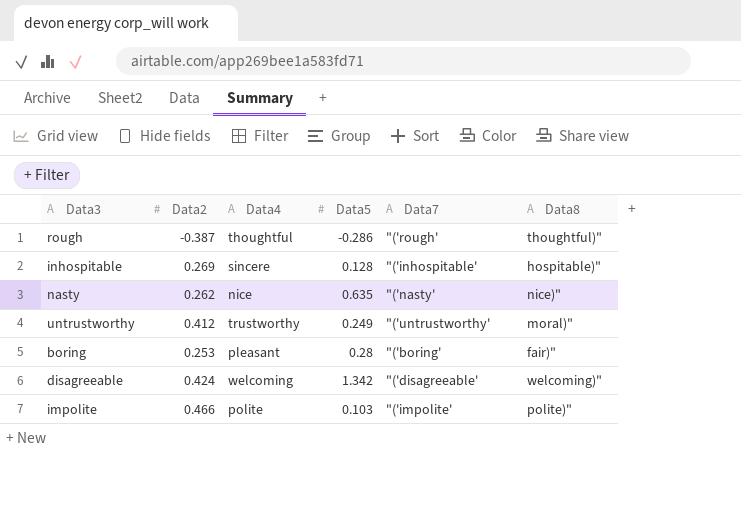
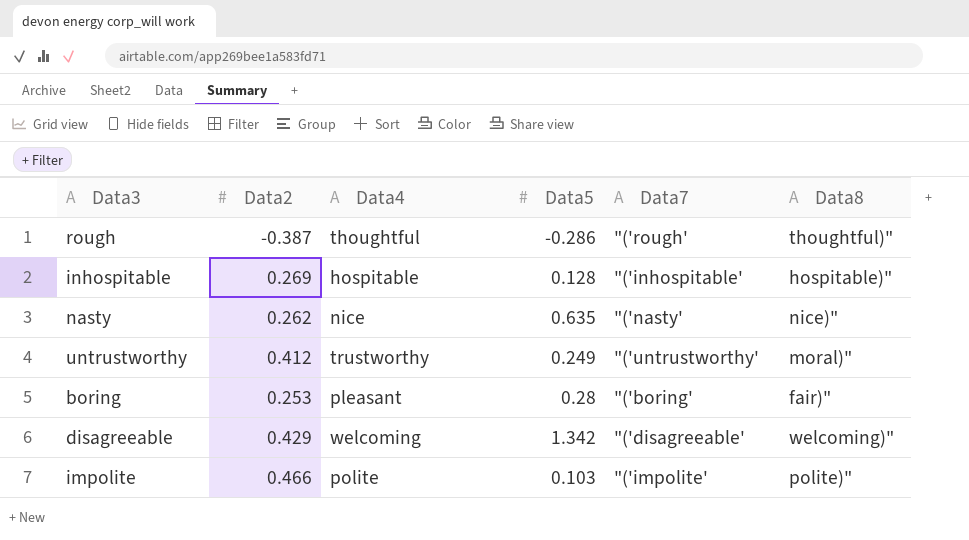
inhospitable | Data4: sincere -> hospitable
disagreeable | Data2: 0.424 -> 0.429

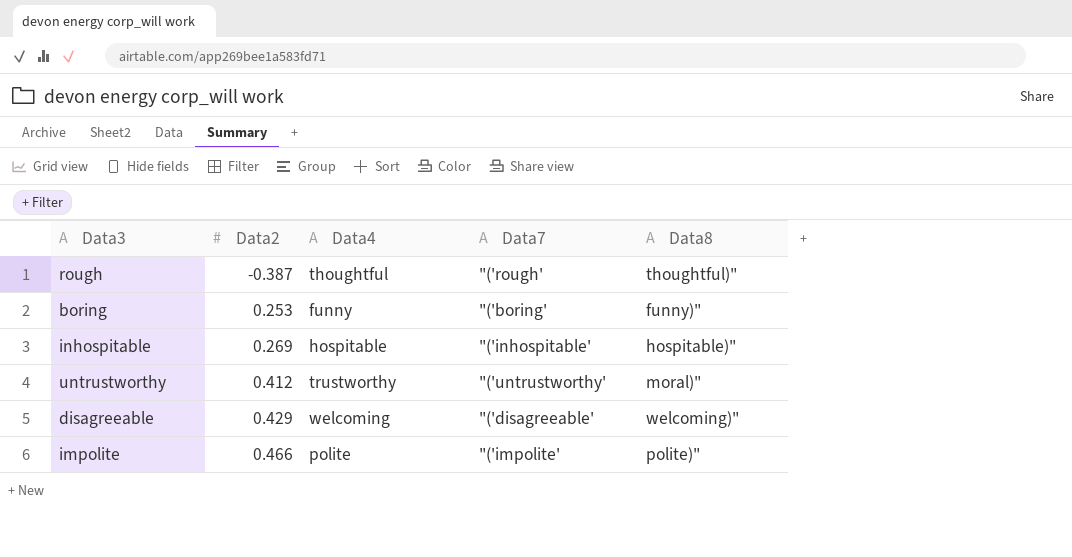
row order: none -> Data2 ascending
column Data5 | position: 4 -> none
row nasty: 0.262 | nice | 0.635 | "('nasty' | nice)" -> none
boring | Data4: pleasant -> funny
boring | Data8: fair)" -> funny)"

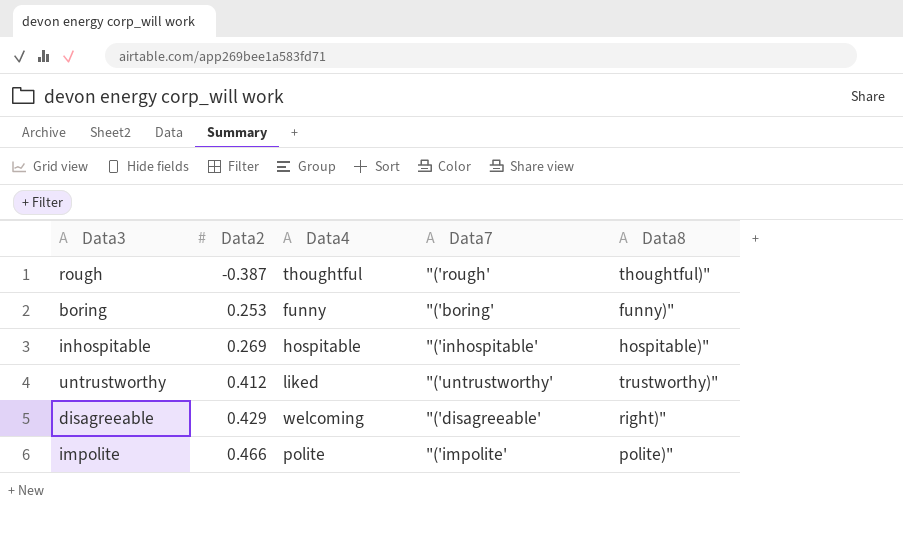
untrustworthy | Data4: trustworthy -> liked
untrustworthy | Data8: moral)" -> trustworthy)"
disagreeable | Data8: welcoming)" -> right)"

